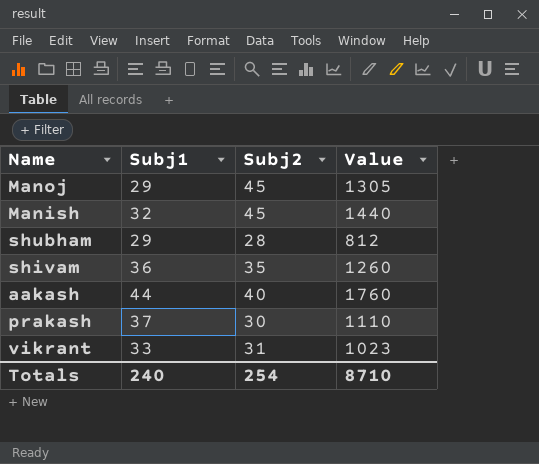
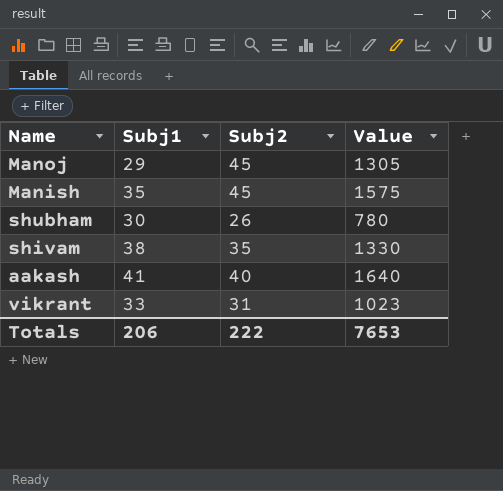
row prakash: 37 | 30 | 1110 -> none
Manish | Subj1: 32 -> 35
Manish | Value: 1440 -> 1575
shubham | Subj1: 29 -> 30
shubham | Subj2: 28 -> 26
shubham | Value: 812 -> 780
shivam | Subj1: 36 -> 38
shivam | Value: 1260 -> 1330
aakash | Subj1: 44 -> 41
aakash | Value: 1760 -> 1640
Totals | Subj1: 240 -> 206
Totals | Subj2: 254 -> 222
Totals | Value: 8710 -> 7653

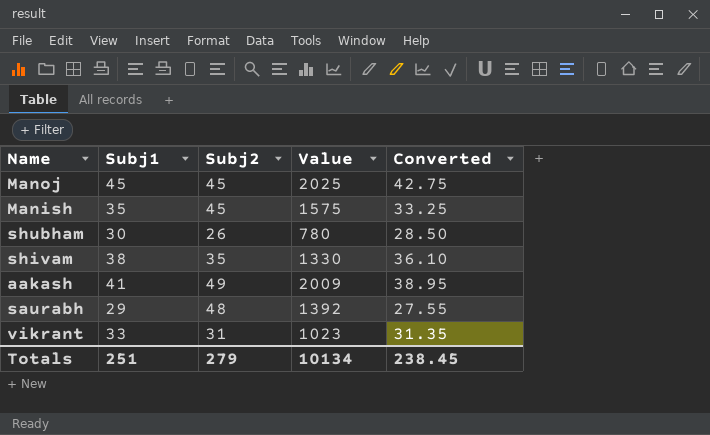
column Converted | formula: none -> [Subj1] * 0.95
Manoj | Subj1: 29 -> 45
Manoj | Value: 1305 -> 2025
aakash | Subj2: 40 -> 49
aakash | Value: 1640 -> 2009
row saurabh: none -> 29 | 48 | 1392 | 27.55
Totals | Subj1: 206 -> 251
Totals | Subj2: 222 -> 279
Totals | Value: 7653 -> 10134

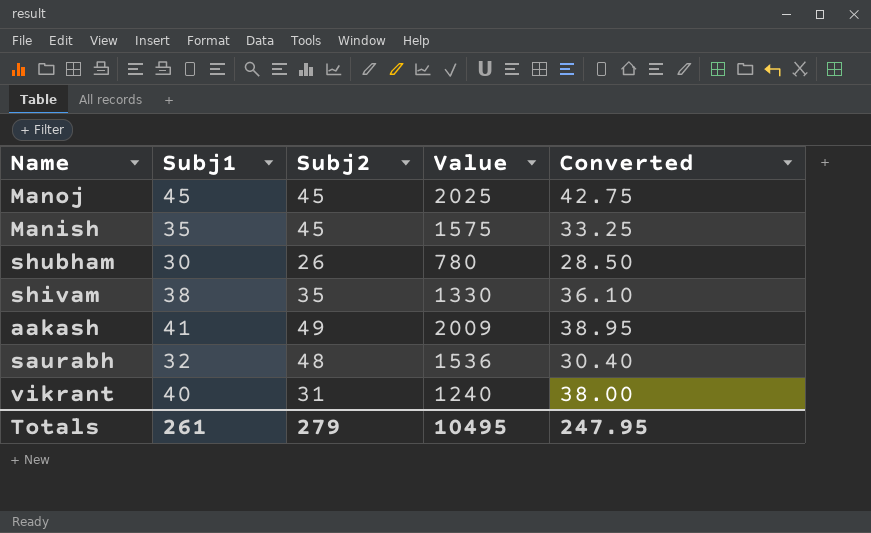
saurabh | Subj1: 29 -> 32
saurabh | Value: 1392 -> 1536
saurabh | Converted: 27.55 -> 30.40
vikrant | Subj1: 33 -> 40
vikrant | Value: 1023 -> 1240
vikrant | Converted: 31.35 -> 38.00
Totals | Subj1: 251 -> 261
Totals | Value: 10134 -> 10495
Totals | Converted: 238.45 -> 247.95

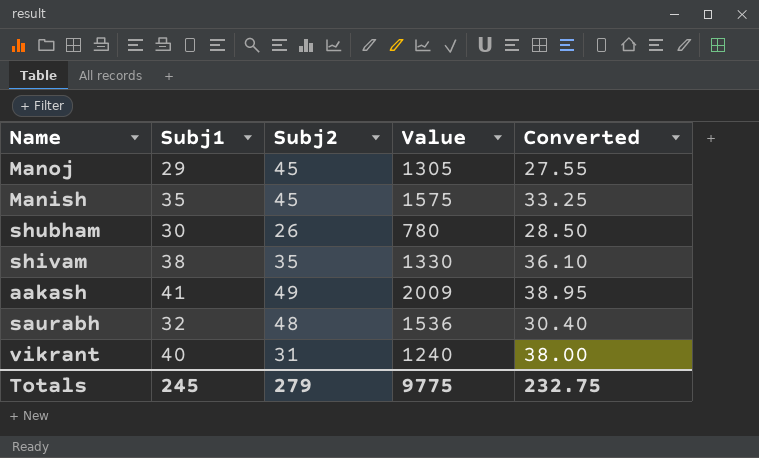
Manoj | Subj1: 45 -> 29
Manoj | Value: 2025 -> 1305
Manoj | Converted: 42.75 -> 27.55
Totals | Subj1: 261 -> 245
Totals | Value: 10495 -> 9775
Totals | Converted: 247.95 -> 232.75

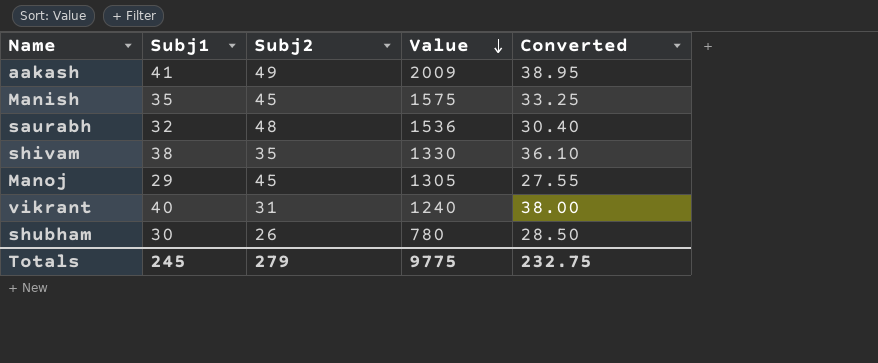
row order: none -> Value descending

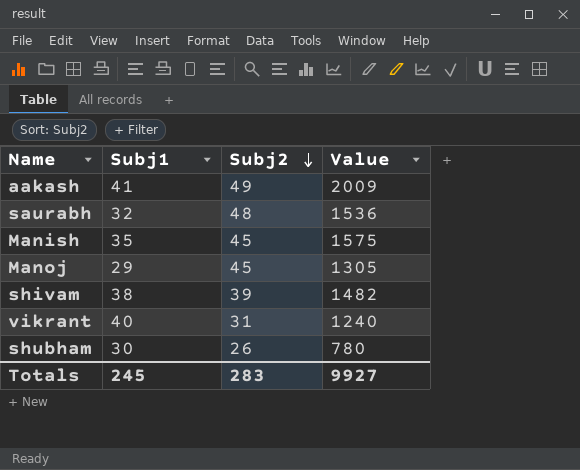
row order: Value descending -> Subj2 descending
column Converted | formula: [Subj1] * 0.95 -> none
shivam | Subj2: 35 -> 39
shivam | Value: 1330 -> 1482
Totals | Subj2: 279 -> 283
Totals | Value: 9775 -> 9927

